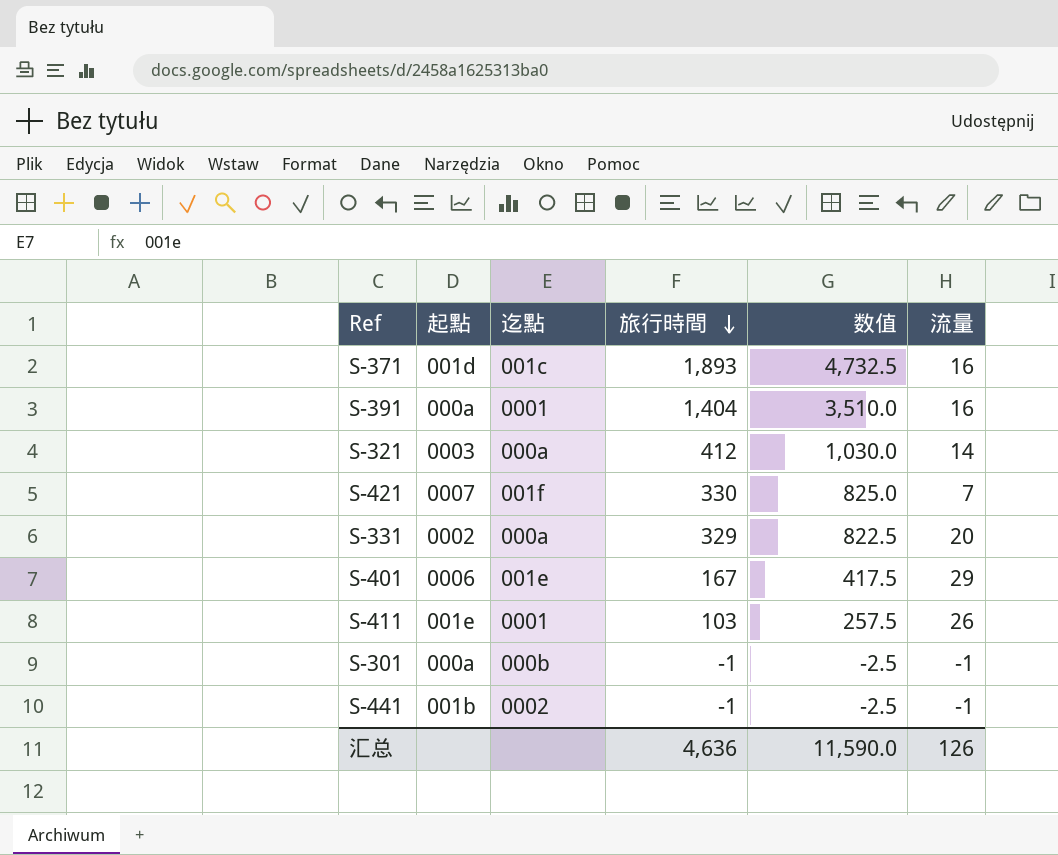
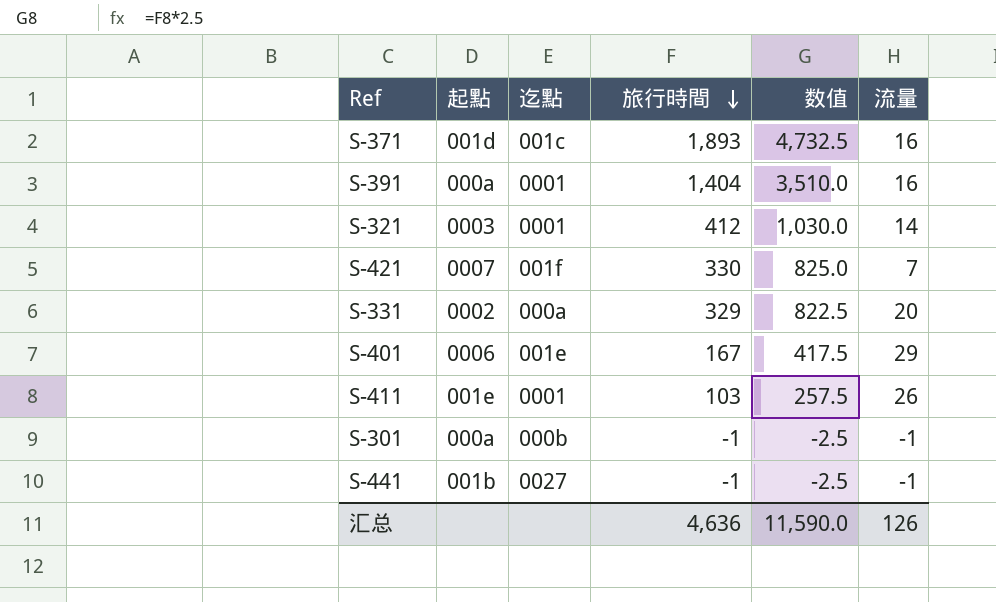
S-321 | 迄點: 000a -> 0001
S-441 | 迄點: 0002 -> 0027

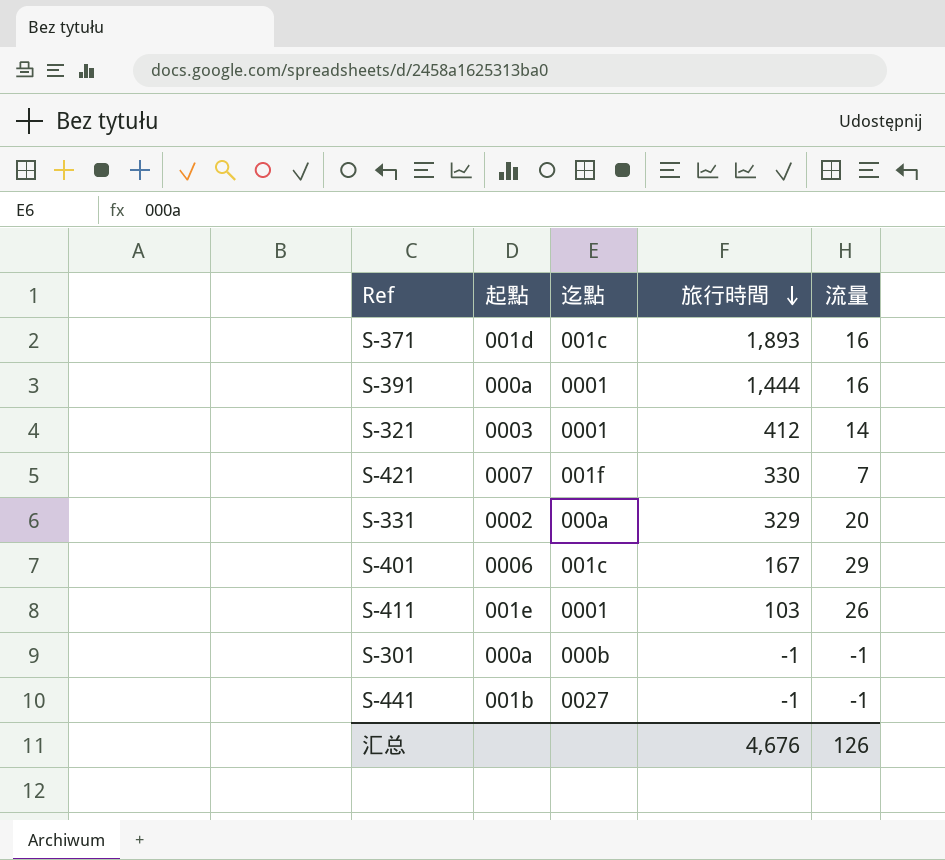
column 数值 | formula: [旅行時間] * 2.5 -> none
S-391 | 旅行時間: 1,404 -> 1,444
S-401 | 迄點: 001e -> 001c
汇总 | 旅行時間: 4,636 -> 4,676

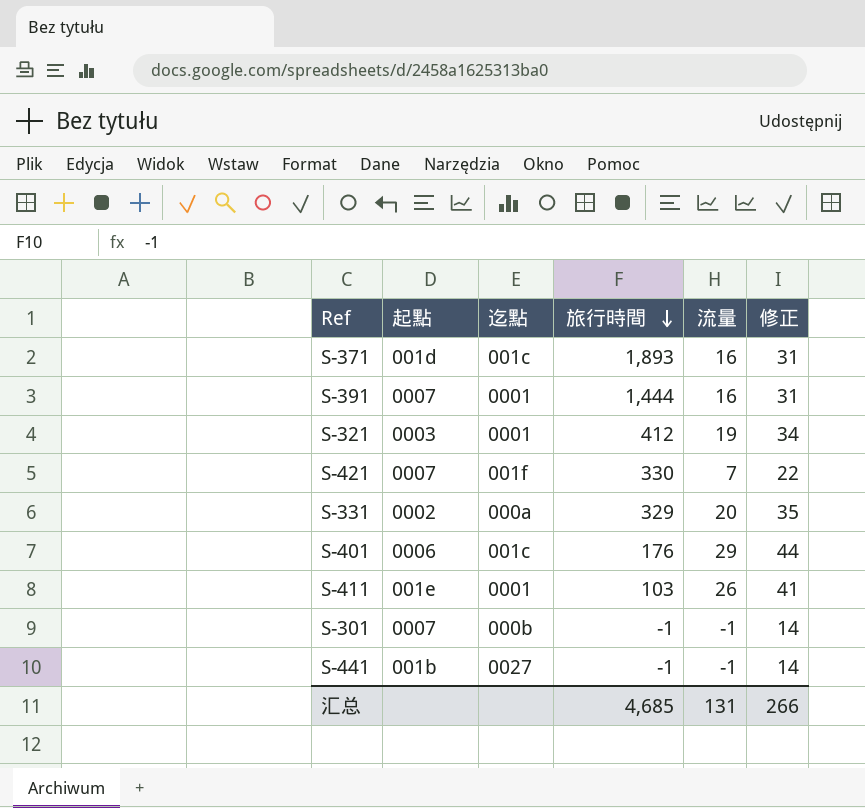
column 修正 | formula: none -> [流量] + 15
S-391 | 起點: 000a -> 0007
S-321 | 流量: 14 -> 19
S-401 | 旅行時間: 167 -> 176
S-301 | 起點: 000a -> 0007
汇总 | 旅行時間: 4,676 -> 4,685
汇总 | 流量: 126 -> 131

